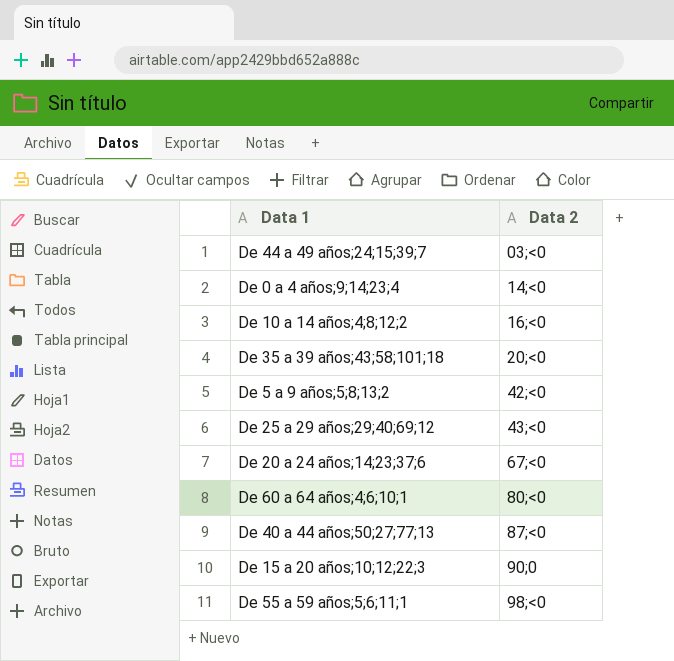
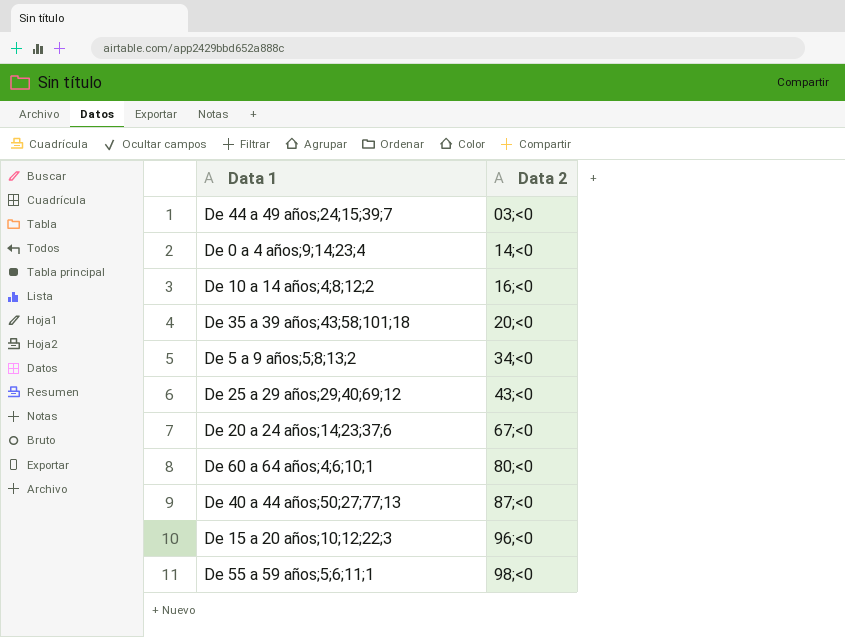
De 5 a 9 años;5;8;13;2 | Data 2: 42;<0 -> 34;<0
De 15 a 20 años;10;12;22;3 | Data 2: 90;0 -> 96;<0

